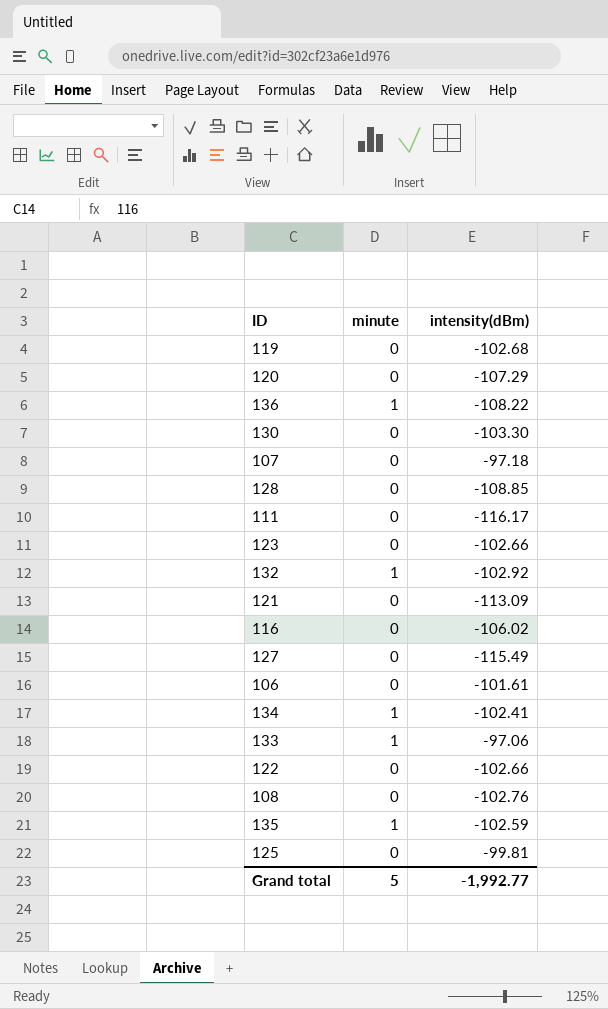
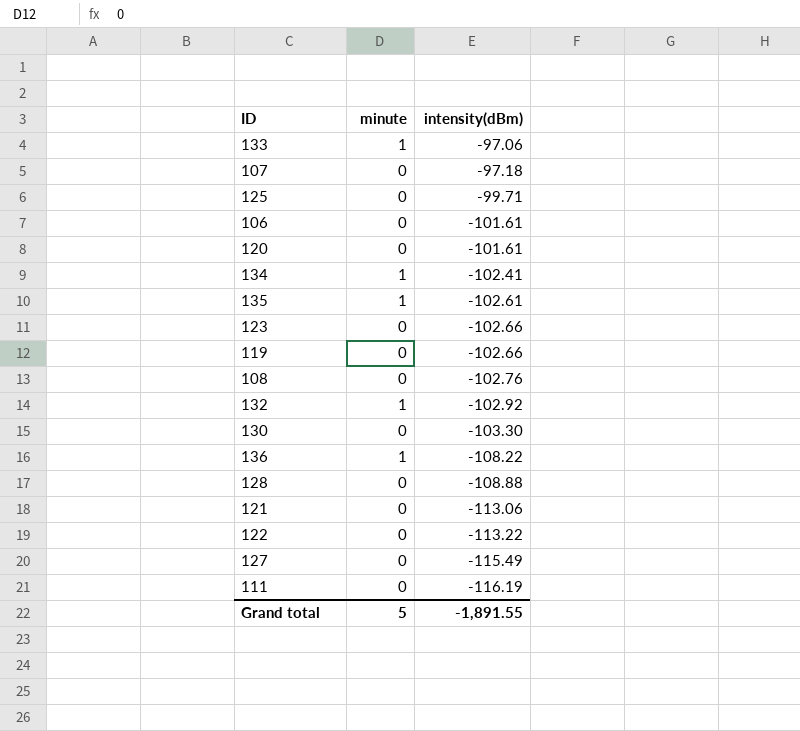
row order: none -> intensity(dBm) descending
row 116: 0 | -106.02 -> none
125 | intensity(dBm): -99.81 -> -99.71
120 | intensity(dBm): -107.29 -> -101.61
135 | intensity(dBm): -102.59 -> -102.61
119 | intensity(dBm): -102.68 -> -102.66
128 | intensity(dBm): -108.85 -> -108.88
121 | intensity(dBm): -113.09 -> -113.06
122 | intensity(dBm): -102.66 -> -113.22
111 | intensity(dBm): -116.17 -> -116.19
Grand total | intensity(dBm): -1,992.77 -> -1,891.55

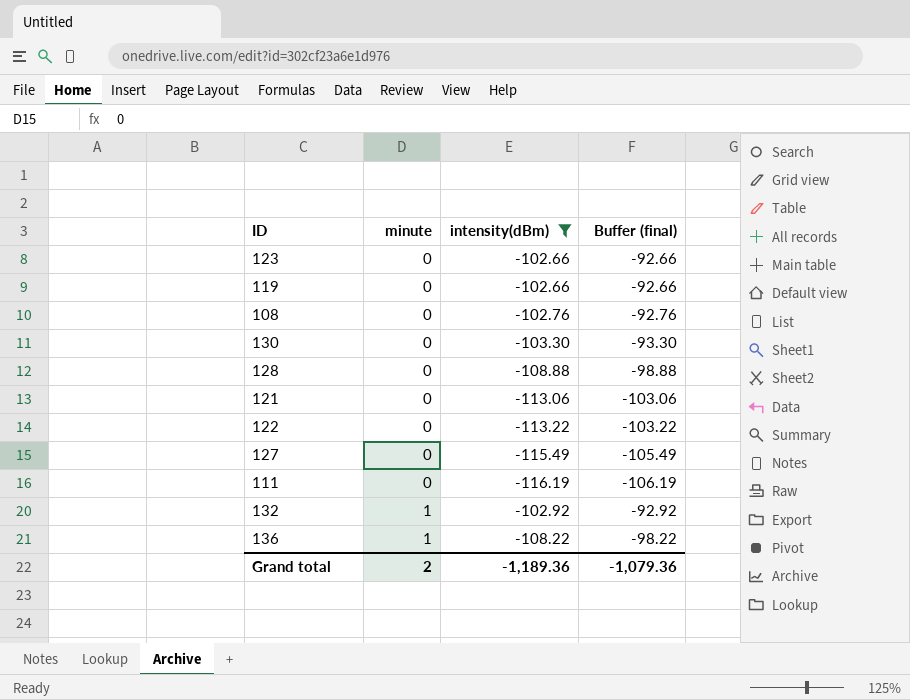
filter: none -> intensity(dBm) <= -102.66
row order: intensity(dBm) descending -> minute ascending
column Buffer (final) | formula: none -> [intensity(dBm)] + 10
Grand total | minute: 5 -> 2
Grand total | intensity(dBm): -1,891.55 -> -1,189.36

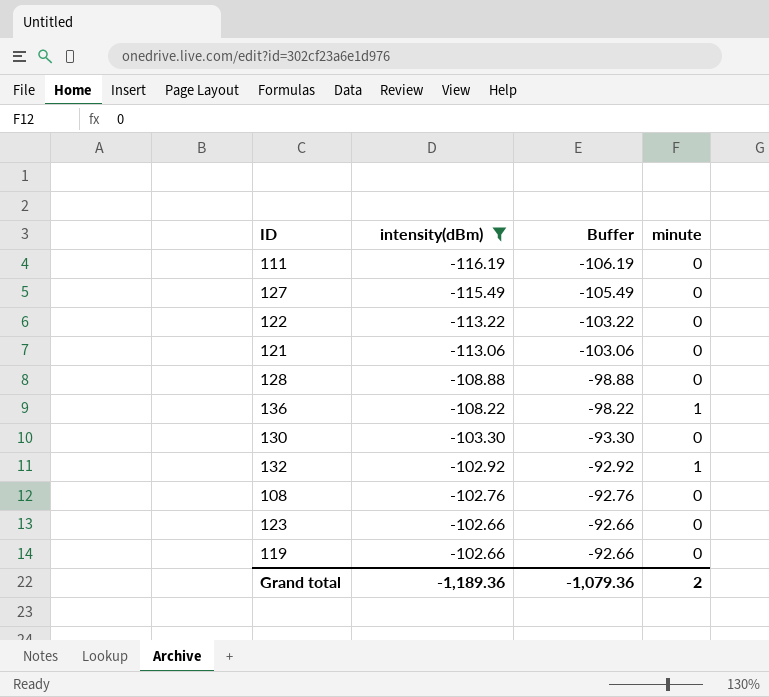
row order: minute ascending -> intensity(dBm) ascending
column name: Buffer (final) -> Buffer
column minute | position: 2 -> 4

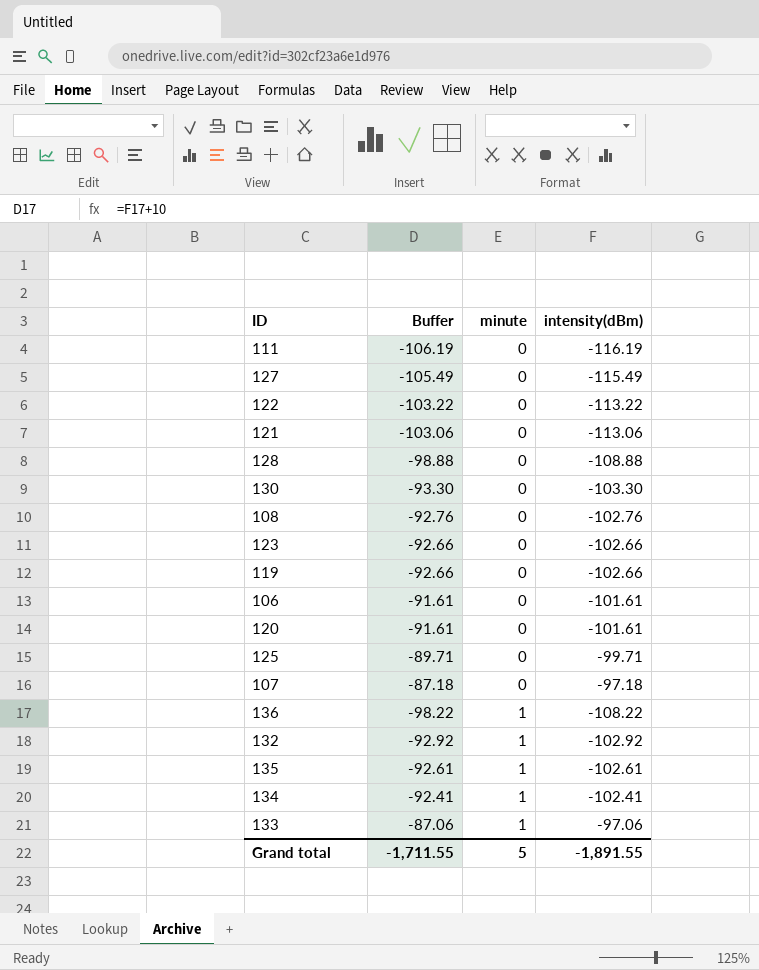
filter: intensity(dBm) <= -102.66 -> none
row order: intensity(dBm) ascending -> minute ascending
column intensity(dBm) | position: 2 -> 4
Grand total | Buffer: -1,079.36 -> -1,711.55
Grand total | minute: 2 -> 5
Grand total | intensity(dBm): -1,189.36 -> -1,891.55

